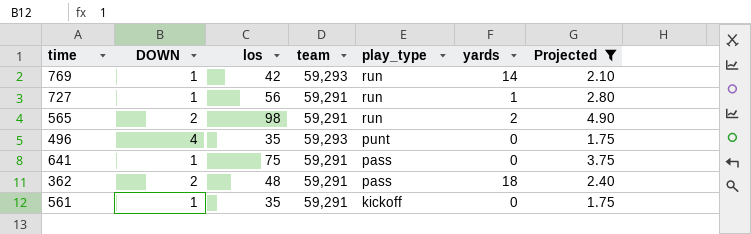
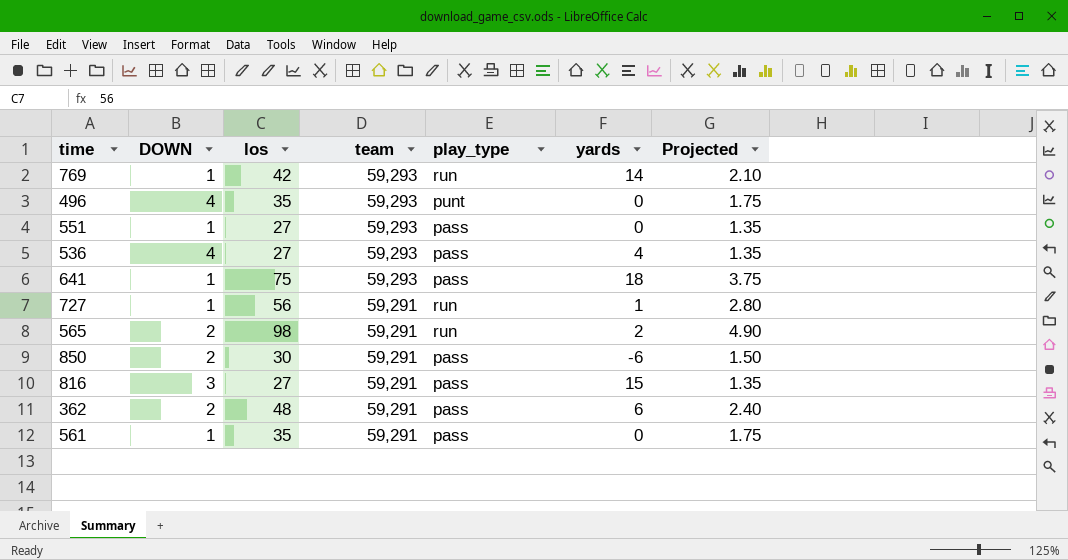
filter: Projected >= 1.75 -> none
row order: play_type descending -> team descending
641 | team: 59,291 -> 59,293
641 | yards: 0 -> 18
362 | yards: 18 -> 6
561 | play_type: kickoff -> pass

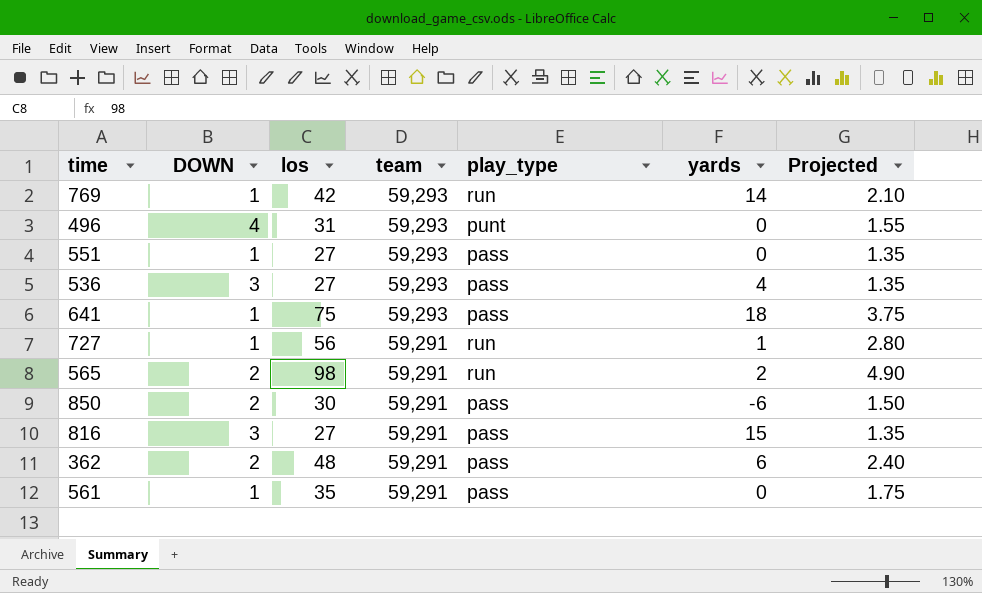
496 | los: 35 -> 31
496 | Projected: 1.75 -> 1.55
536 | DOWN: 4 -> 3

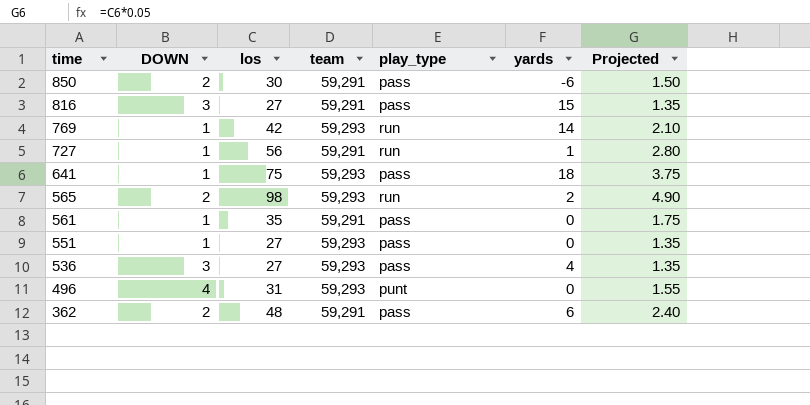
row order: team descending -> time descending
565 | team: 59,291 -> 59,293

